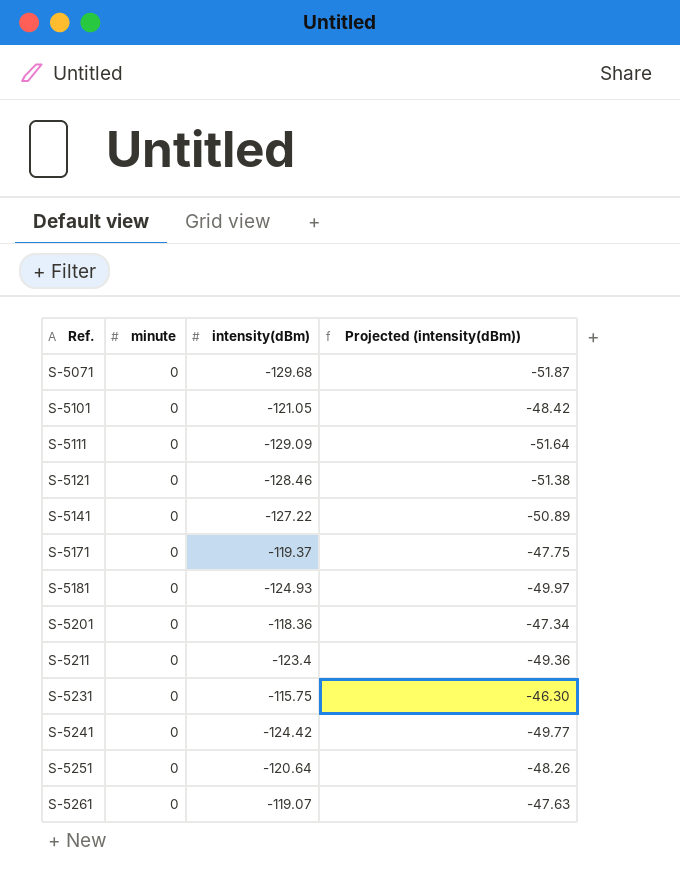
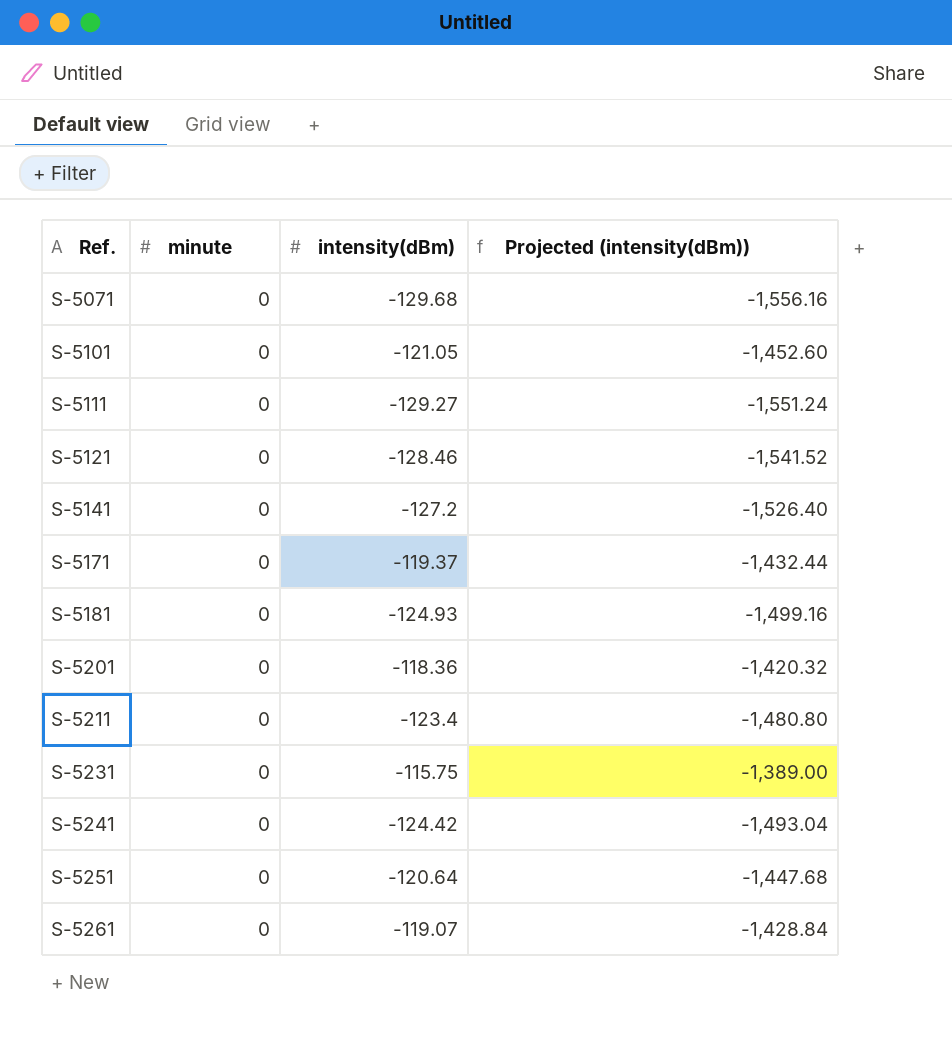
column Projected (intensity(dBm)) | formula: [intensity(dBm)] * 0.4 -> [intensity(dBm)] * 12
S-5111 | intensity(dBm): -129.09 -> -129.27
S-5141 | intensity(dBm): -127.22 -> -127.2

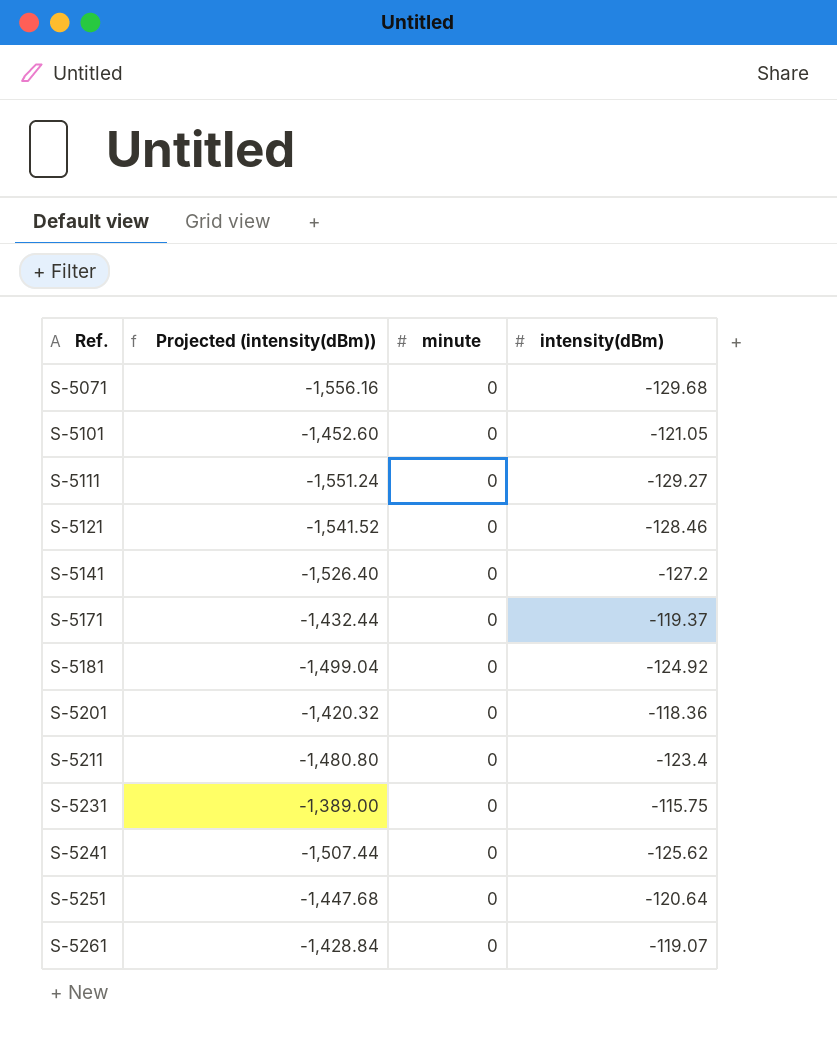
column Projected (intensity(dBm)) | position: 4 -> 2
S-5181 | Projected (intensity(dBm)): -1,499.16 -> -1,499.04
S-5181 | intensity(dBm): -124.93 -> -124.92
S-5241 | Projected (intensity(dBm)): -1,493.04 -> -1,507.44
S-5241 | intensity(dBm): -124.42 -> -125.62

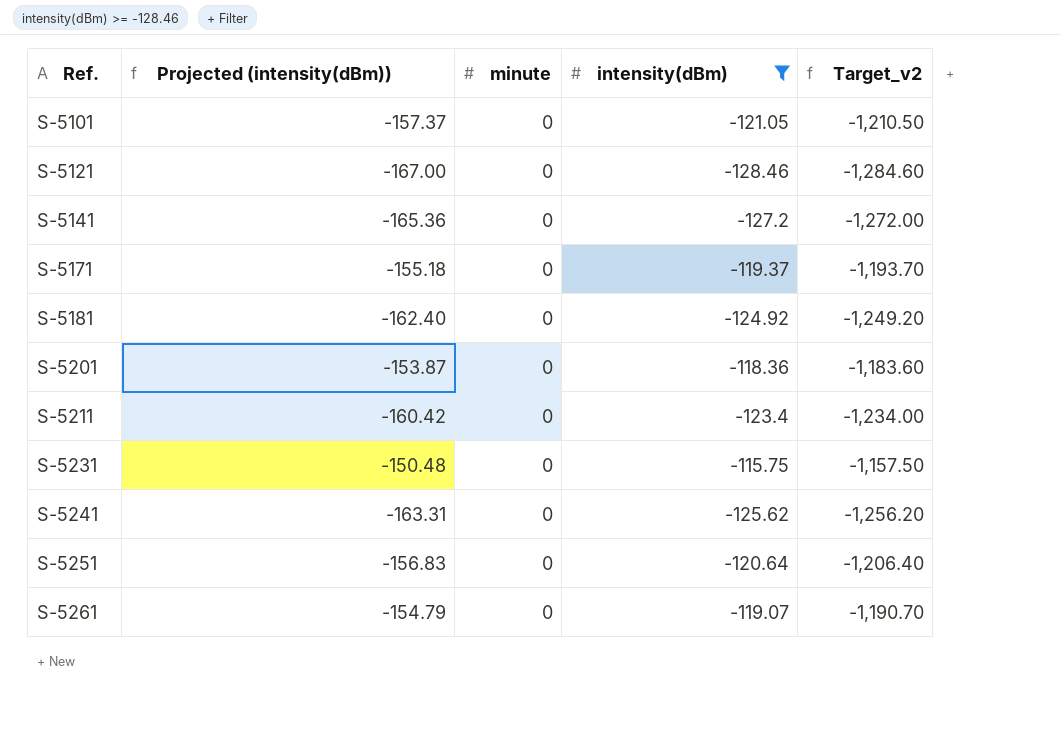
filter: none -> intensity(dBm) >= -128.46
column Projected (intensity(dBm)) | formula: [intensity(dBm)] * 12 -> [intensity(dBm)] * 1.3
column Target_v2 | formula: none -> [intensity(dBm)] * 10

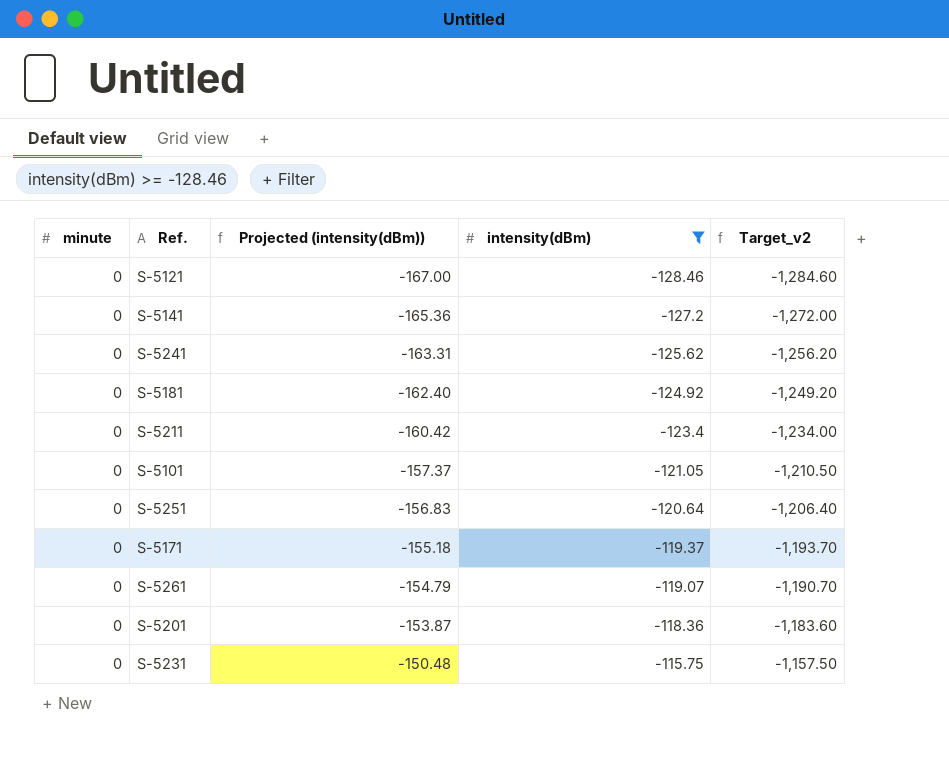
row order: Ref. ascending -> Projected (intensity(dBm)) ascending
column minute | position: 3 -> 1

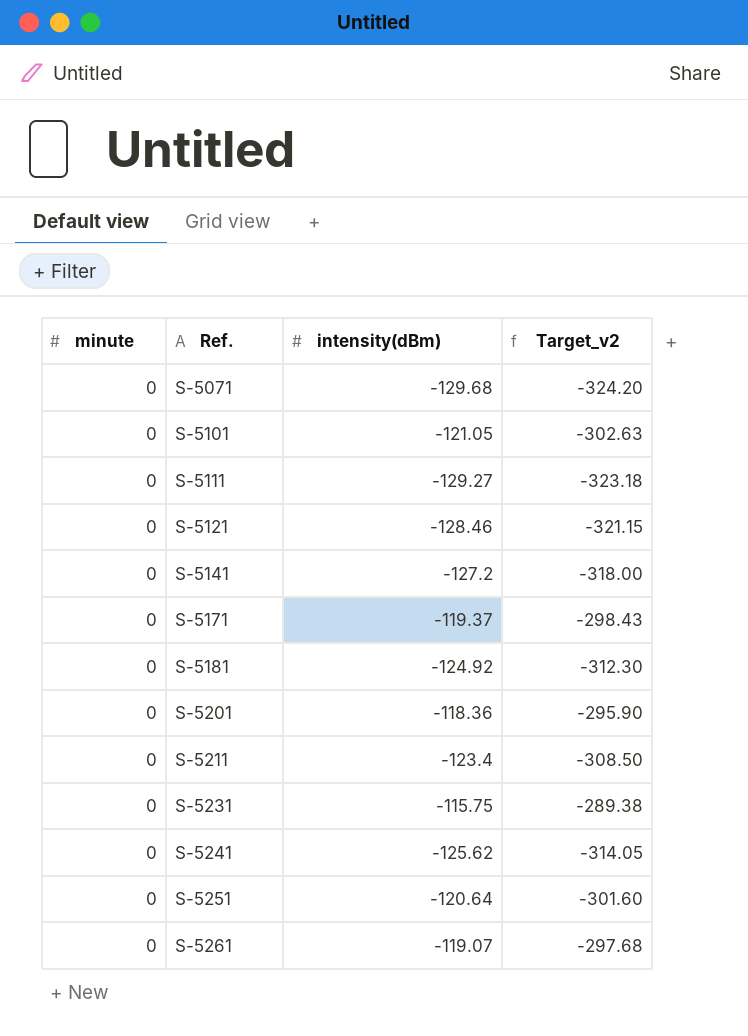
filter: intensity(dBm) >= -128.46 -> none
row order: Projected (intensity(dBm)) ascending -> Ref. ascending
column Projected (intensity(dBm)) | formula: [intensity(dBm)] * 1.3 -> none
column Target_v2 | formula: [intensity(dBm)] * 10 -> [intensity(dBm)] * 2.5

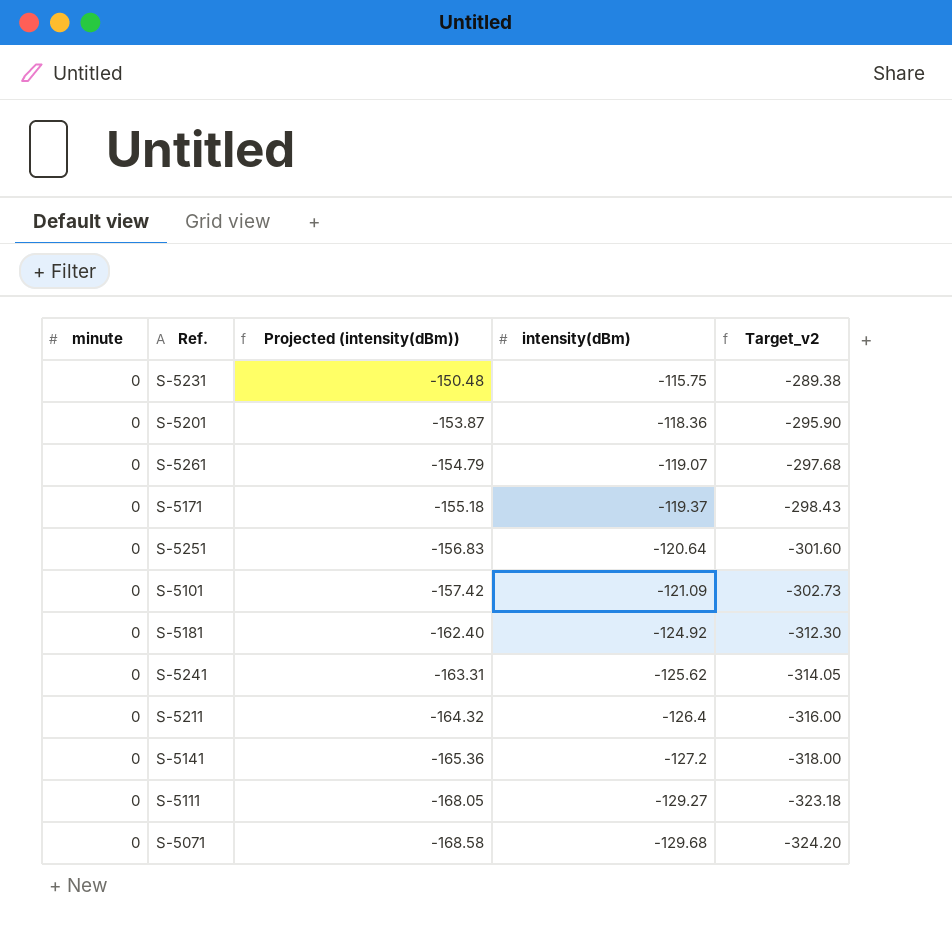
row order: Ref. ascending -> Projected (intensity(dBm)) descending
column Projected (intensity(dBm)) | formula: none -> [intensity(dBm)] * 1.3
row S-5121: 0 | -128.46 | -321.15 -> none
S-5101 | intensity(dBm): -121.05 -> -121.09
S-5101 | Target_v2: -302.63 -> -302.73
S-5211 | intensity(dBm): -123.4 -> -126.4
S-5211 | Target_v2: -308.50 -> -316.00

